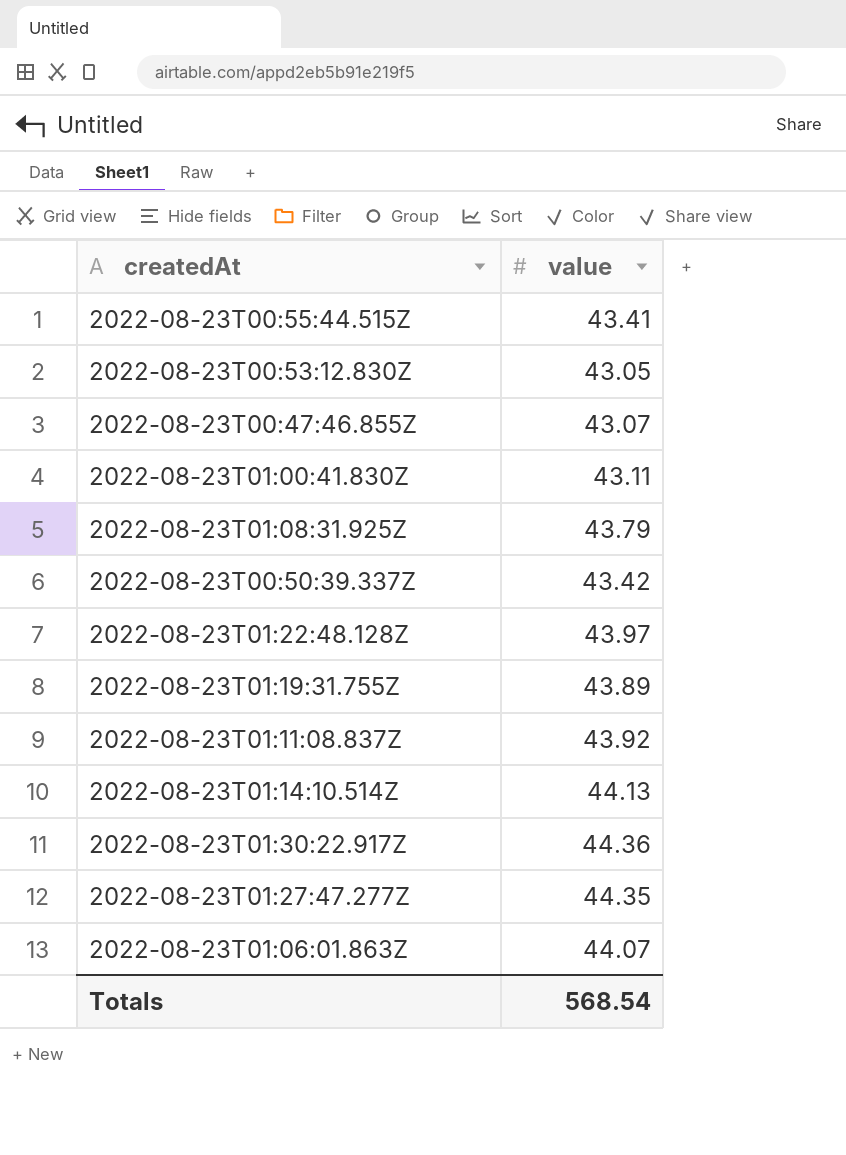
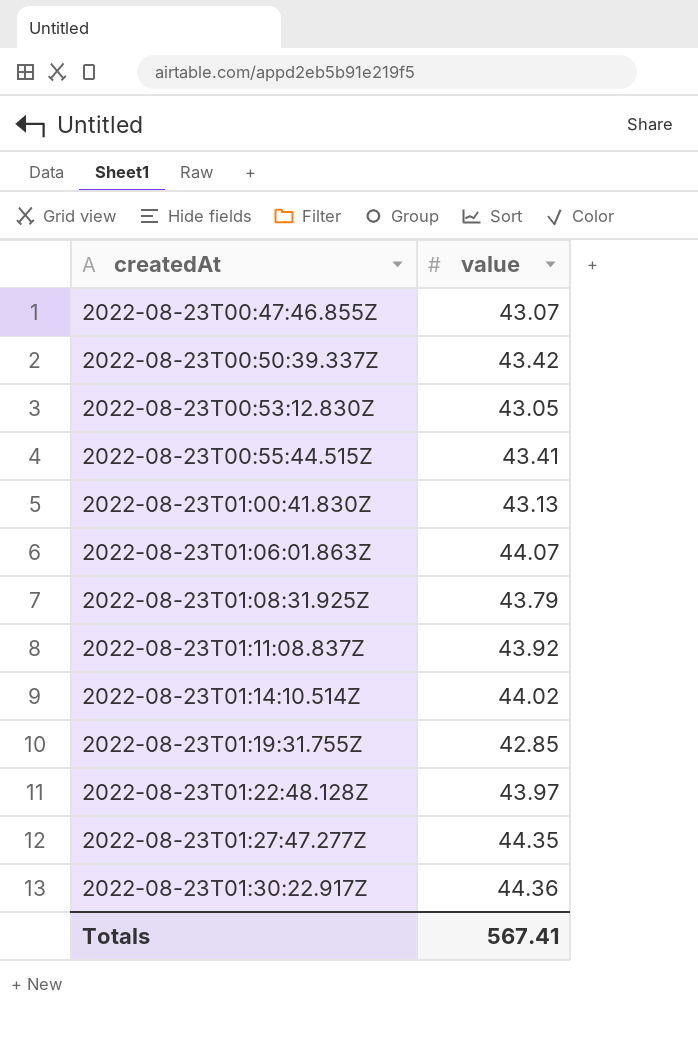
row order: none -> createdAt ascending
2022-08-23T01:00:41.830Z | value: 43.11 -> 43.13
2022-08-23T01:14:10.514Z | value: 44.13 -> 44.02
2022-08-23T01:19:31.755Z | value: 43.89 -> 42.85
Totals | value: 568.54 -> 567.41

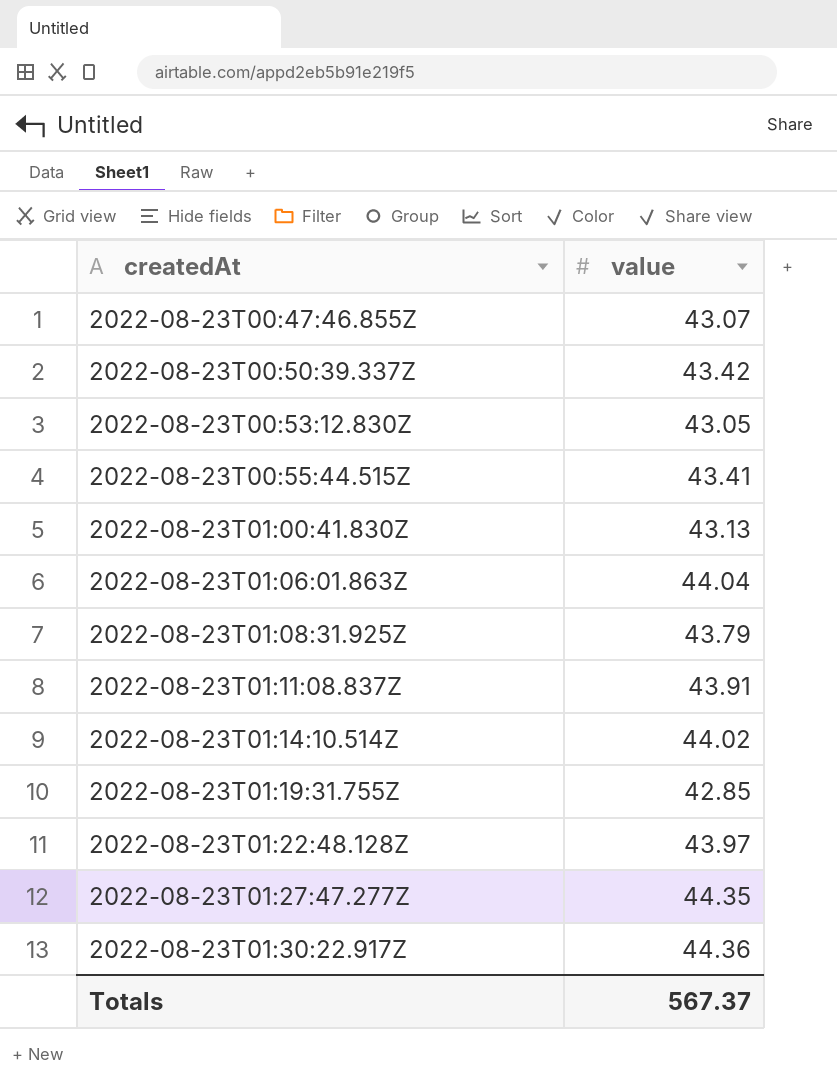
2022-08-23T01:06:01.863Z | value: 44.07 -> 44.04
2022-08-23T01:11:08.837Z | value: 43.92 -> 43.91
Totals | value: 567.41 -> 567.37

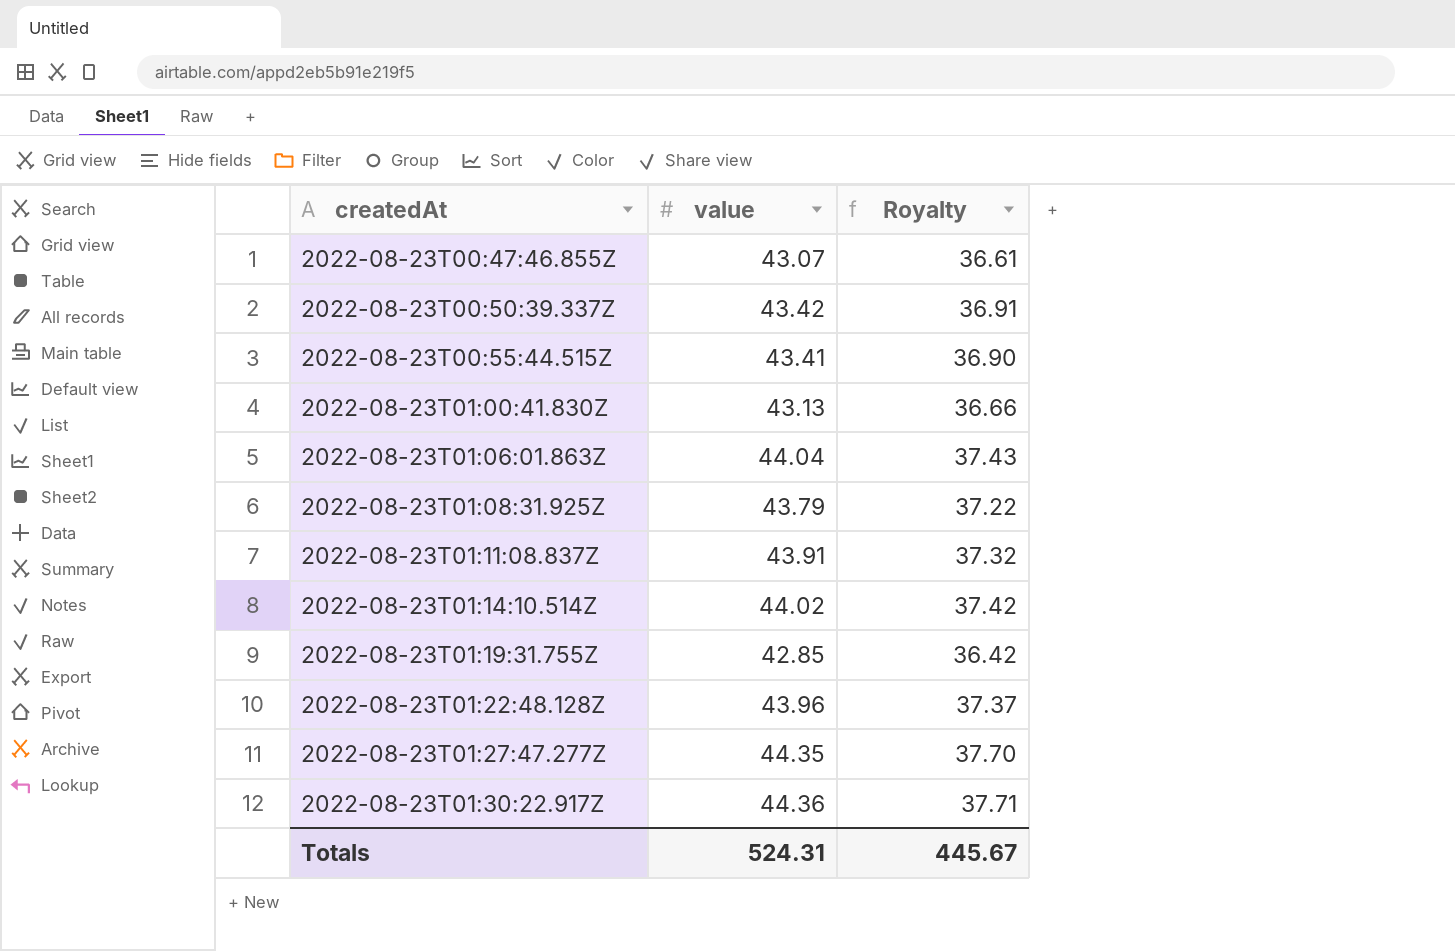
column Royalty | formula: none -> [value] * 0.85
row 2022-08-23T00:53:12.830Z: 43.05 -> none
2022-08-23T01:22:48.128Z | value: 43.97 -> 43.96
Totals | value: 567.37 -> 524.31

